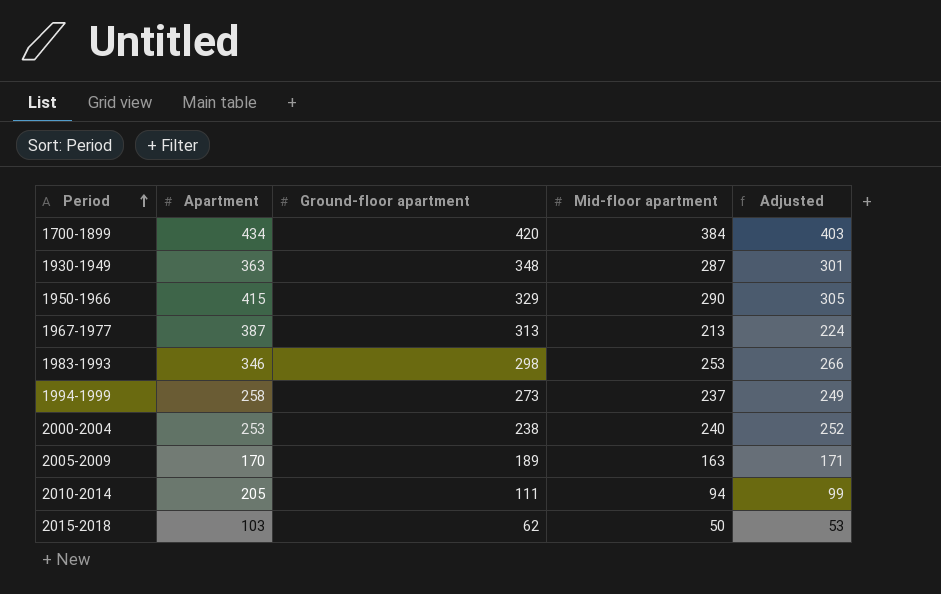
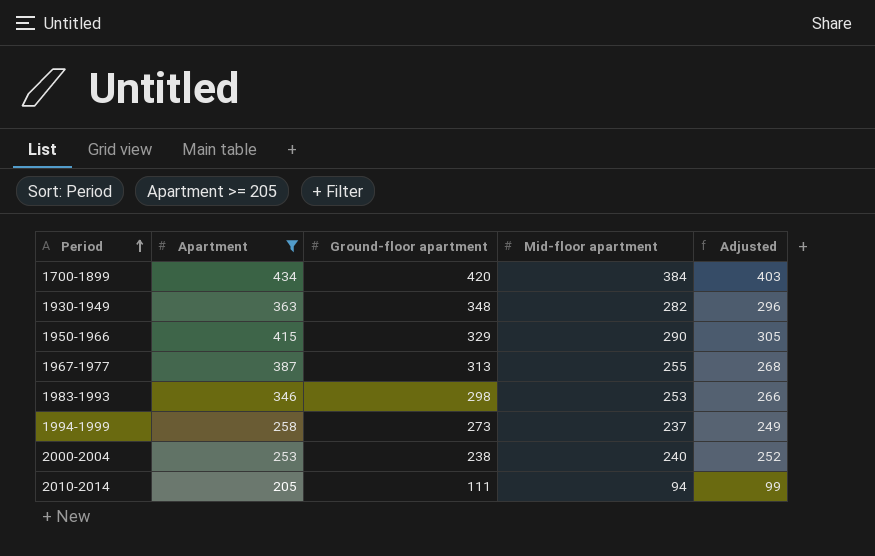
filter: none -> Apartment >= 205
1930-1949 | Mid-floor apartment: 287 -> 282
1930-1949 | Adjusted: 301 -> 296
1967-1977 | Mid-floor apartment: 213 -> 255
1967-1977 | Adjusted: 224 -> 268

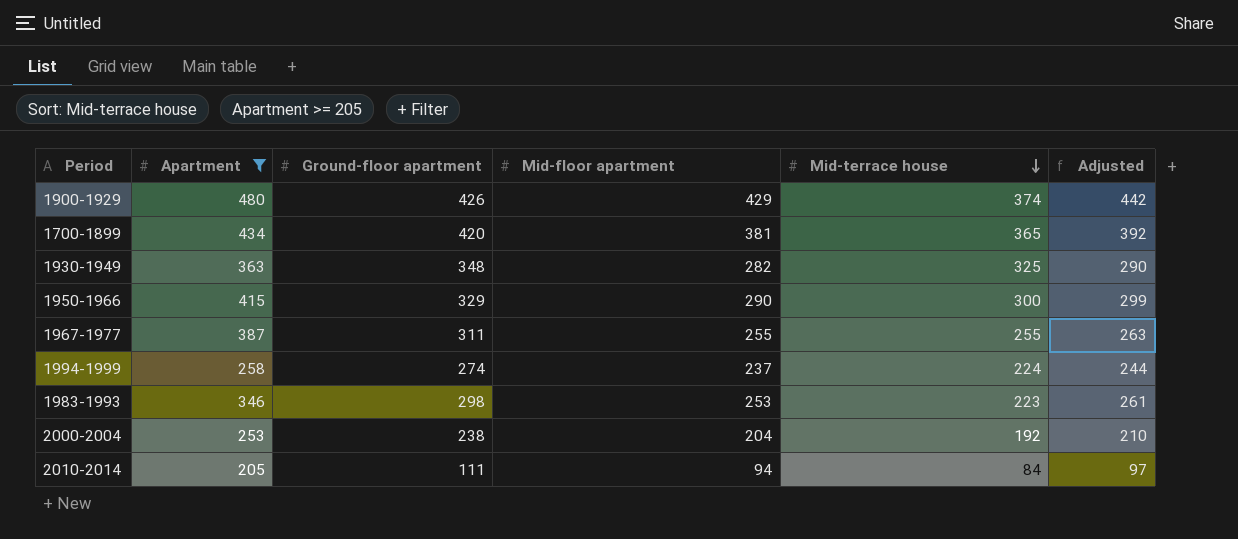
row order: Period ascending -> Mid-terrace house descending
column Mid-terrace house | position: none -> 5
column Adjusted | formula: [Mid-floor apartment] * 1.05 -> [Mid-floor apartment] * 1.03
row 1900-1929: none -> 480 | 426 | 429 | 374 | 442
1700-1899 | Mid-floor apartment: 384 -> 381
1967-1977 | Ground-floor apartment: 313 -> 311
1994-1999 | Ground-floor apartment: 273 -> 274
2000-2004 | Mid-floor apartment: 240 -> 204

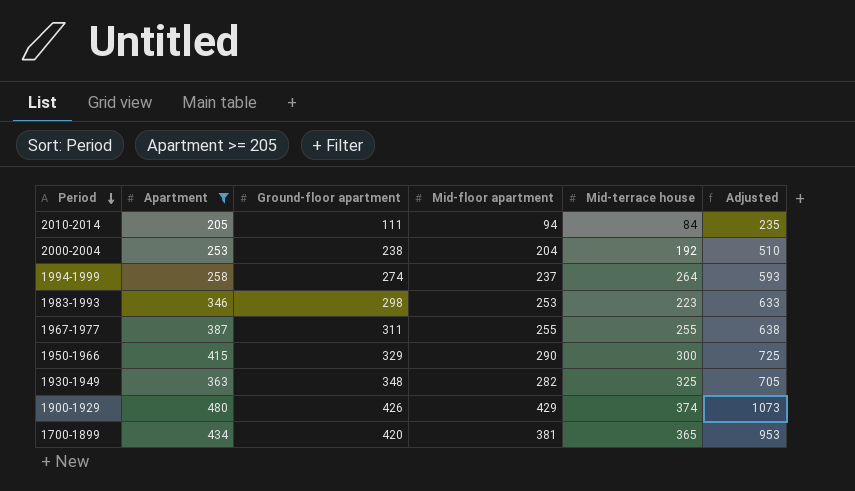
row order: Mid-terrace house descending -> Period descending
column Adjusted | formula: [Mid-floor apartment] * 1.03 -> [Mid-floor apartment] * 2.5
1994-1999 | Mid-terrace house: 224 -> 264

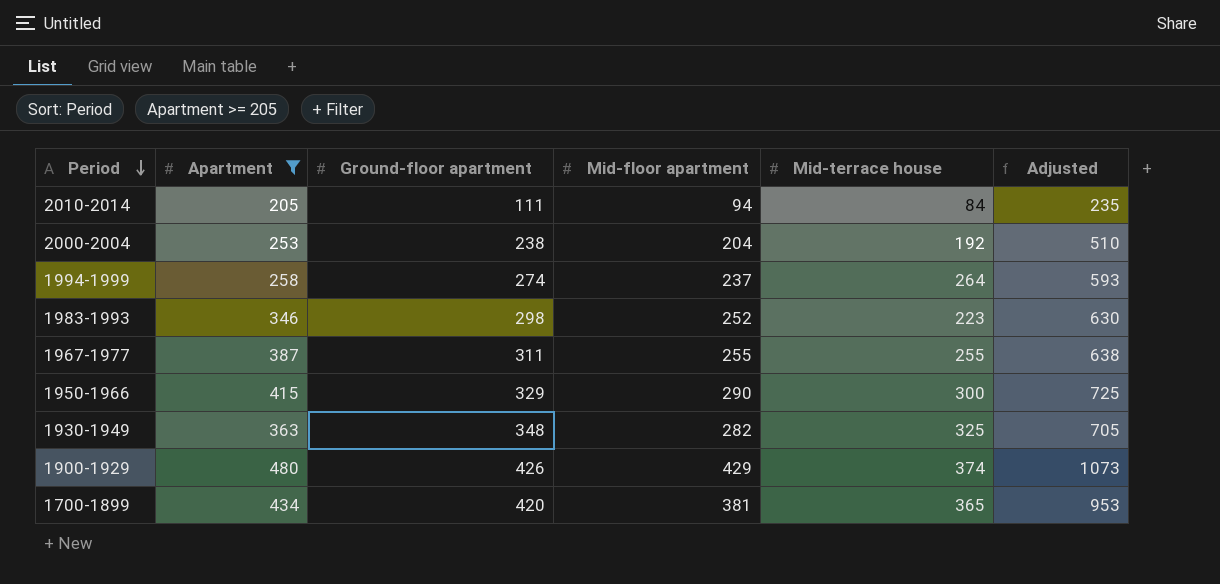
1983-1993 | Mid-floor apartment: 253 -> 252
1983-1993 | Adjusted: 633 -> 630

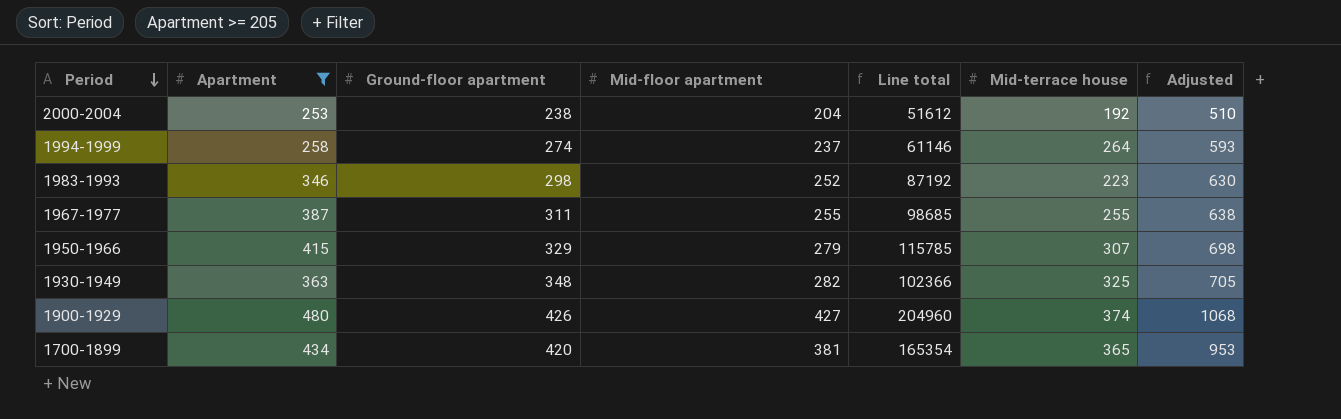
column Line total | formula: none -> [Apartment] * [Mid-floor apartment]
row 2010-2014: 205 | 111 | 94 | 84 | 235 -> none
1950-1966 | Mid-floor apartment: 290 -> 279
1950-1966 | Mid-terrace house: 300 -> 307
1950-1966 | Adjusted: 725 -> 698
1900-1929 | Mid-floor apartment: 429 -> 427
1900-1929 | Adjusted: 1073 -> 1068

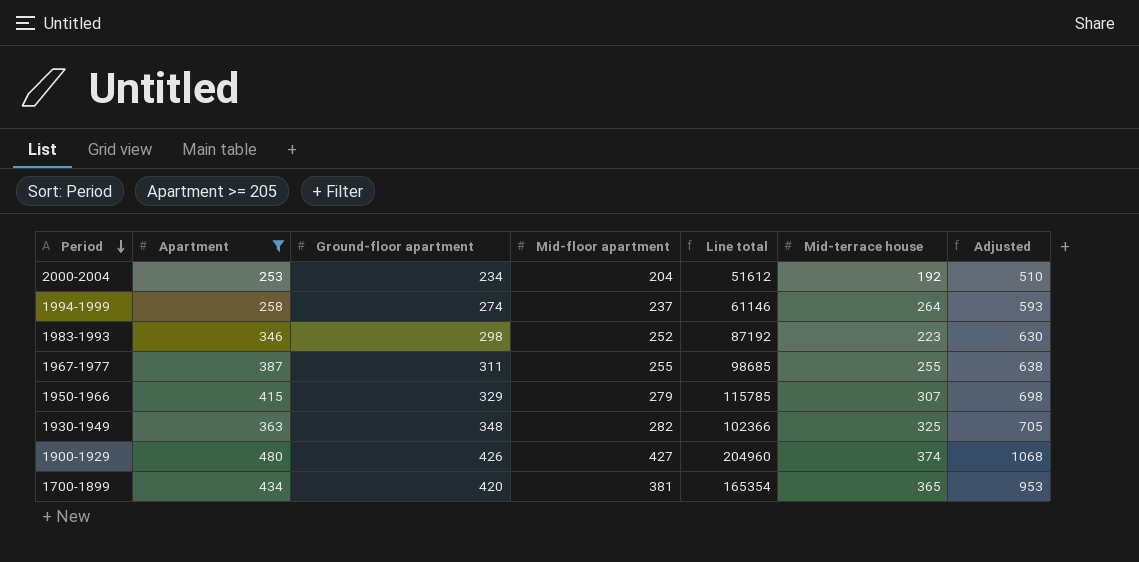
2000-2004 | Ground-floor apartment: 238 -> 234

